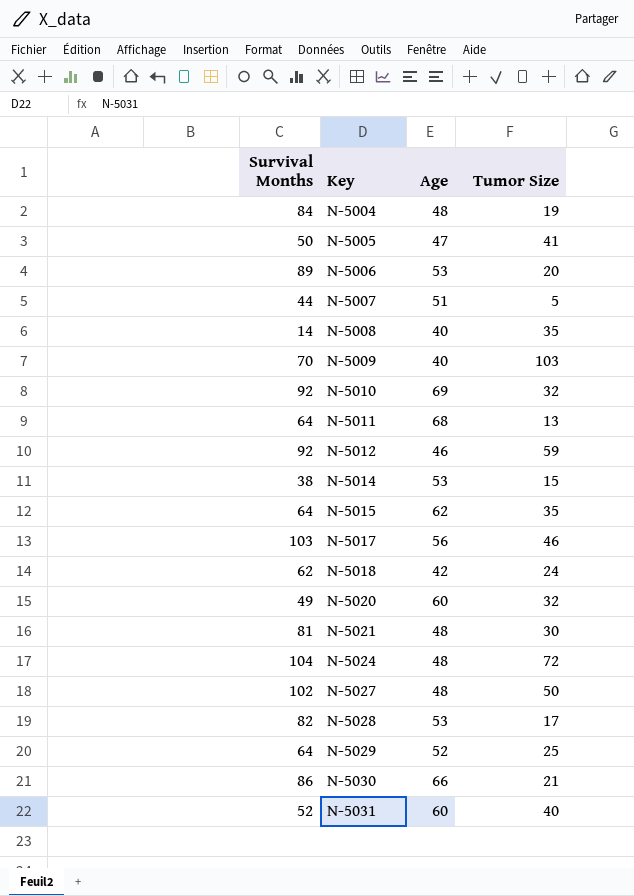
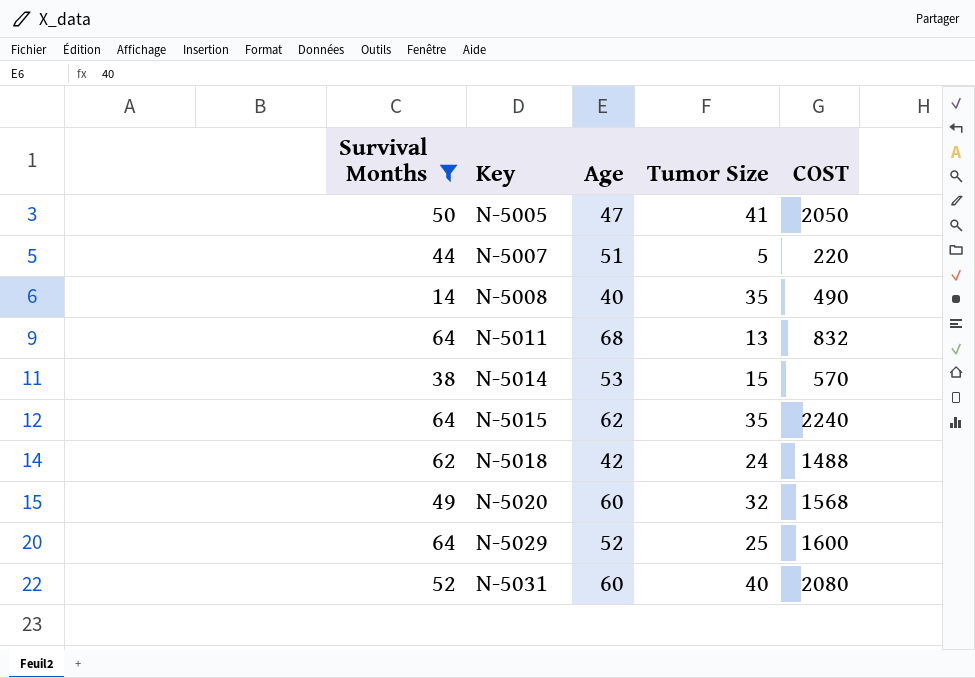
filter: none -> Survival Months <= 64
column COST | formula: none -> [Survival Months] * [Tumor Size]

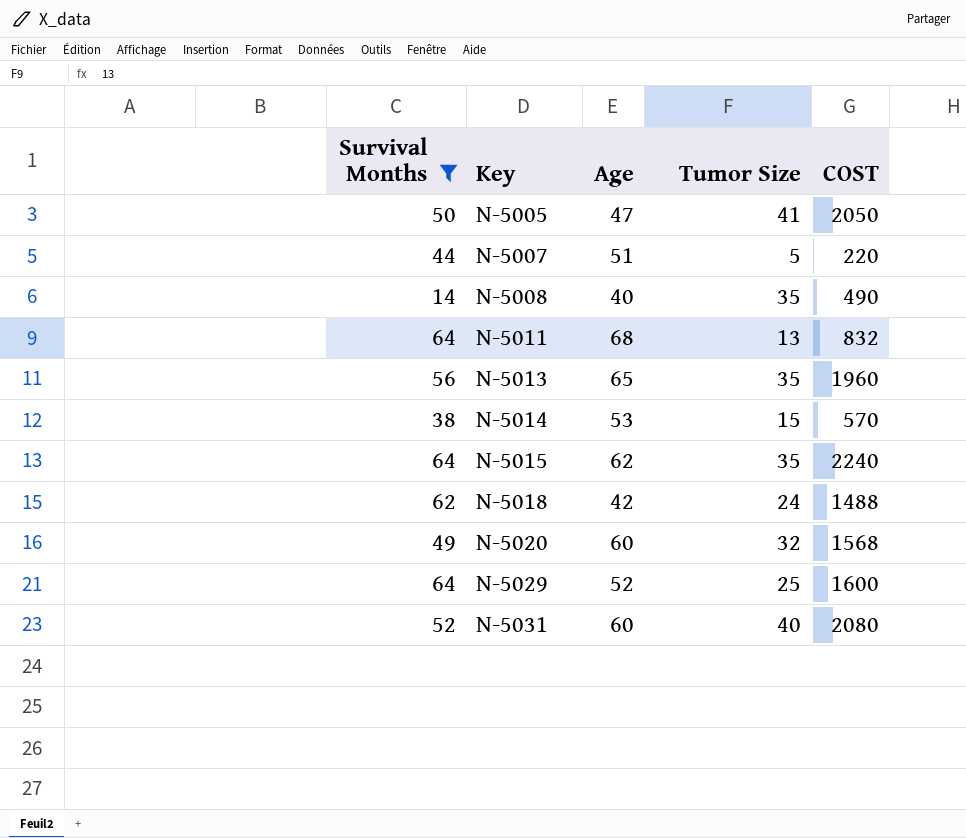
row N-5013: none -> 56 | 65 | 35 | 1960

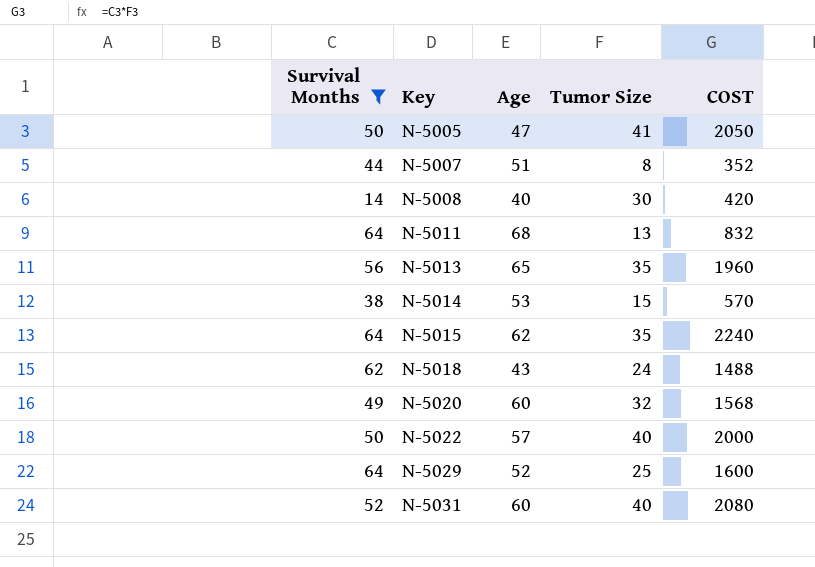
N-5007 | Tumor Size: 5 -> 8
N-5007 | COST: 220 -> 352
N-5008 | Tumor Size: 35 -> 30
N-5008 | COST: 490 -> 420
N-5018 | Age: 42 -> 43
row N-5022: none -> 50 | 57 | 40 | 2000

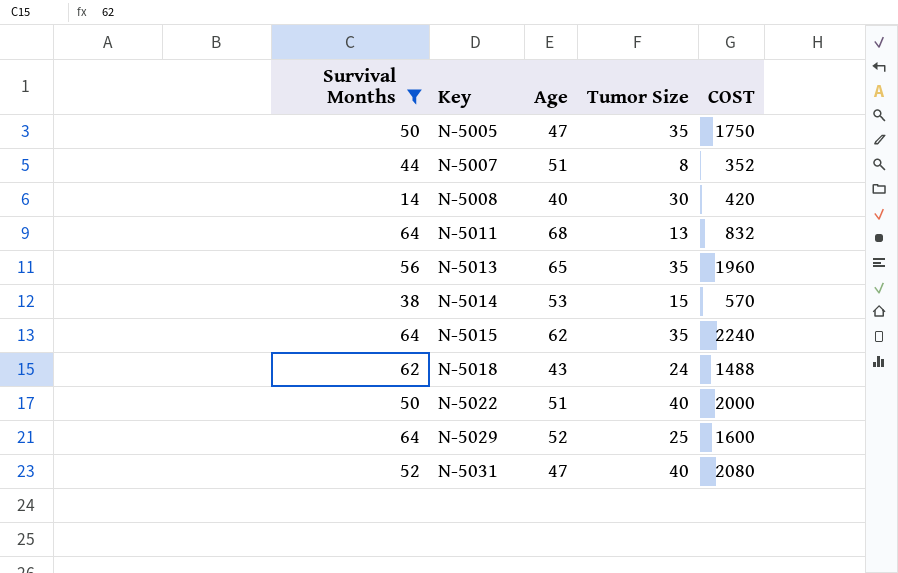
row N-5020: 49 | 60 | 32 | 1568 -> none
N-5005 | Tumor Size: 41 -> 35
N-5005 | COST: 2050 -> 1750
N-5022 | Age: 57 -> 51
N-5031 | Age: 60 -> 47

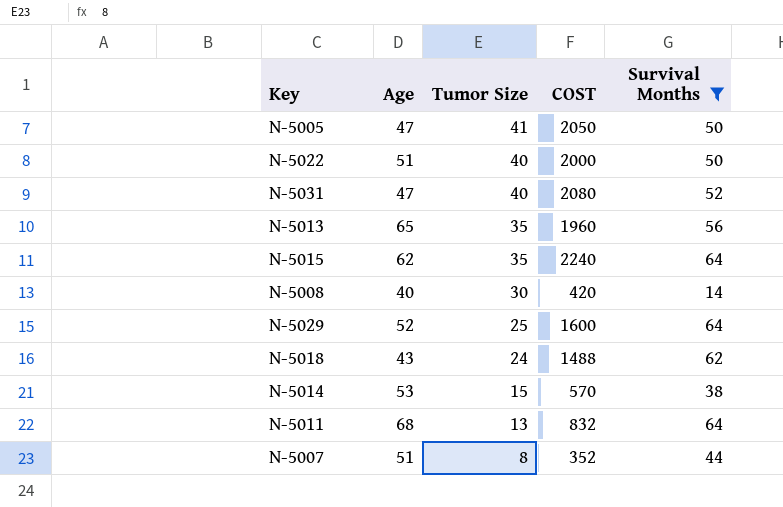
row order: Key ascending -> Tumor Size descending
column Survival Months | position: 1 -> 5
N-5005 | Tumor Size: 35 -> 41
N-5005 | COST: 1750 -> 2050

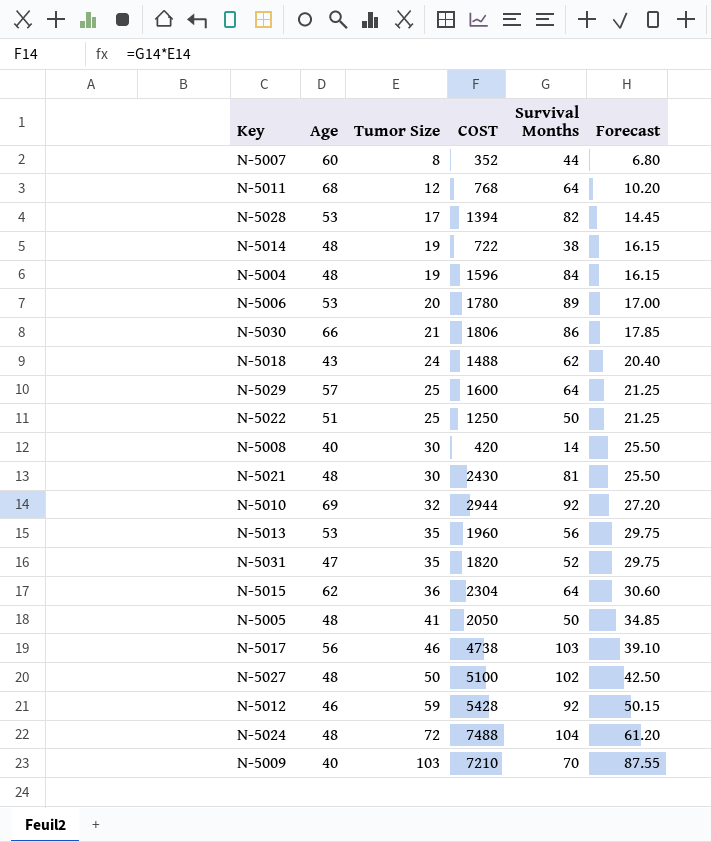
filter: Survival Months <= 64 -> none
row order: Tumor Size descending -> Tumor Size ascending
column Forecast | formula: none -> [Tumor Size] * 0.85
N-5007 | Age: 51 -> 60
N-5011 | Tumor Size: 13 -> 12
N-5011 | COST: 832 -> 768
N-5014 | Age: 53 -> 48
N-5014 | Tumor Size: 15 -> 19
N-5014 | COST: 570 -> 722
N-5029 | Age: 52 -> 57
N-5022 | Tumor Size: 40 -> 25
N-5022 | COST: 2000 -> 1250
N-5013 | Age: 65 -> 53
N-5031 | Tumor Size: 40 -> 35
N-5031 | COST: 2080 -> 1820
N-5015 | Tumor Size: 35 -> 36
N-5015 | COST: 2240 -> 2304
N-5005 | Age: 47 -> 48

